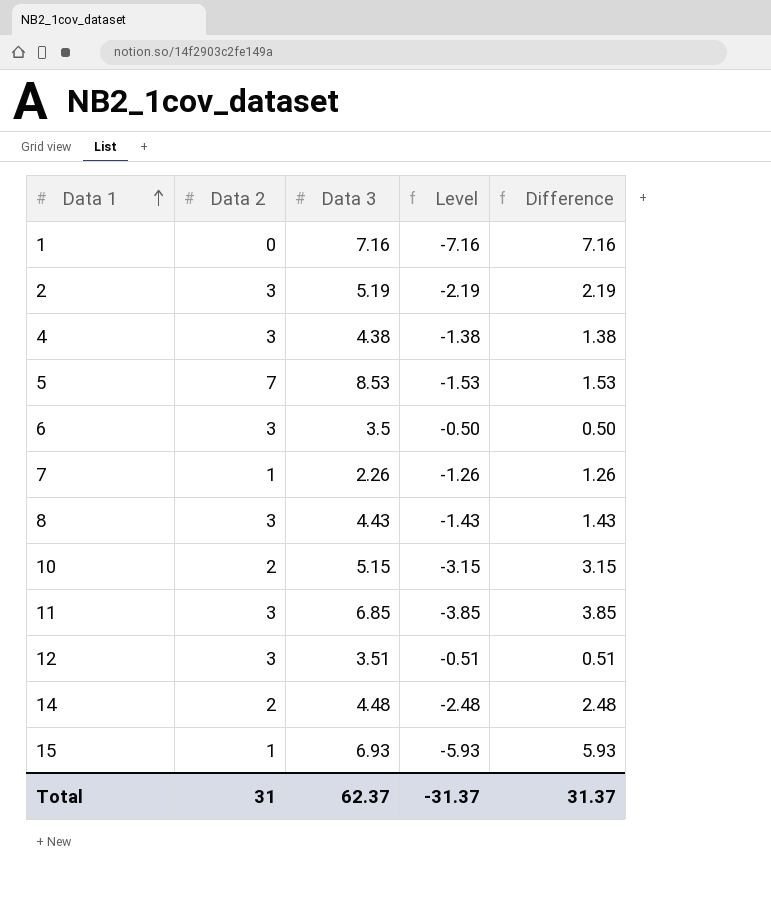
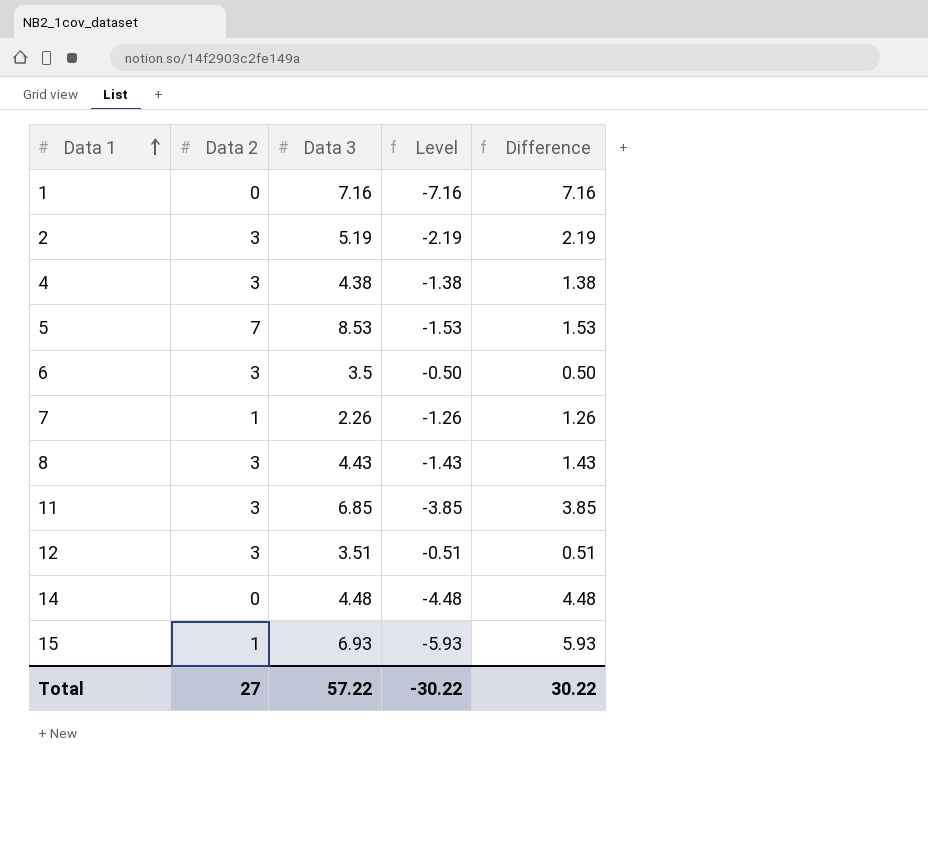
row 10: 2 | 5.15 | -3.15 | 3.15 -> none
14 | Data 2: 2 -> 0
14 | Level: -2.48 -> -4.48
14 | Difference: 2.48 -> 4.48
Total | Data 2: 31 -> 27
Total | Data 3: 62.37 -> 57.22
Total | Level: -31.37 -> -30.22
Total | Difference: 31.37 -> 30.22

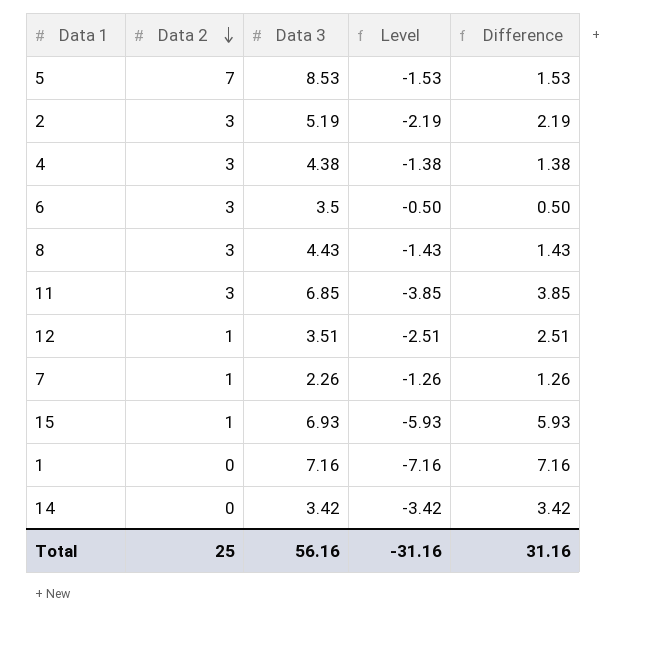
row order: Data 1 ascending -> Data 2 descending
12 | Data 2: 3 -> 1
12 | Level: -0.51 -> -2.51
12 | Difference: 0.51 -> 2.51
14 | Data 3: 4.48 -> 3.42
14 | Level: -4.48 -> -3.42
14 | Difference: 4.48 -> 3.42
Total | Data 2: 27 -> 25
Total | Data 3: 57.22 -> 56.16
Total | Level: -30.22 -> -31.16
Total | Difference: 30.22 -> 31.16

